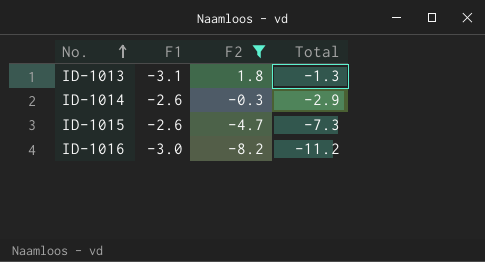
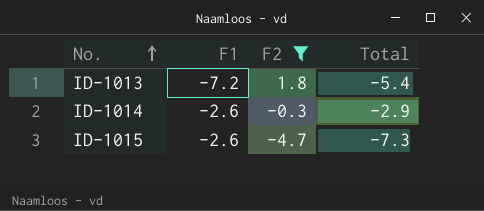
row ID-1016: -3.0 | -8.2 | -11.2 -> none
ID-1013 | F1: -3.1 -> -7.2
ID-1013 | Total: -1.3 -> -5.4

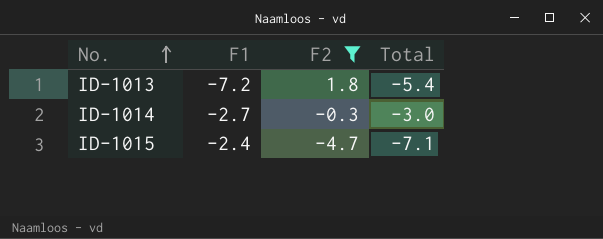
ID-1014 | F1: -2.6 -> -2.7
ID-1014 | Total: -2.9 -> -3.0
ID-1015 | F1: -2.6 -> -2.4
ID-1015 | Total: -7.3 -> -7.1

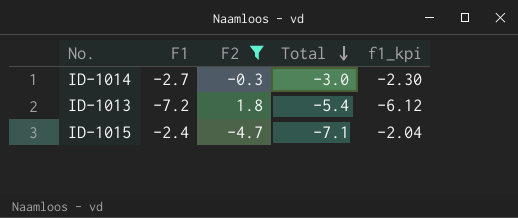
row order: No. ascending -> Total descending
column f1_kpi | formula: none -> [F1] * 0.85

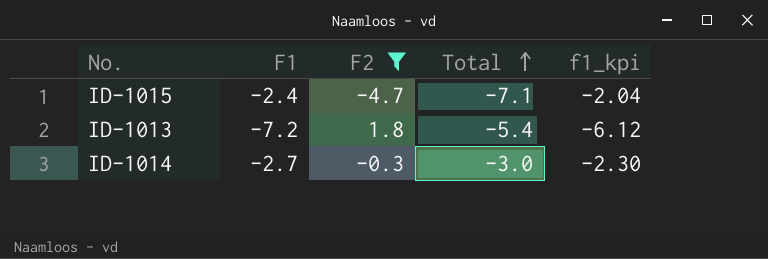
row order: Total descending -> Total ascending

